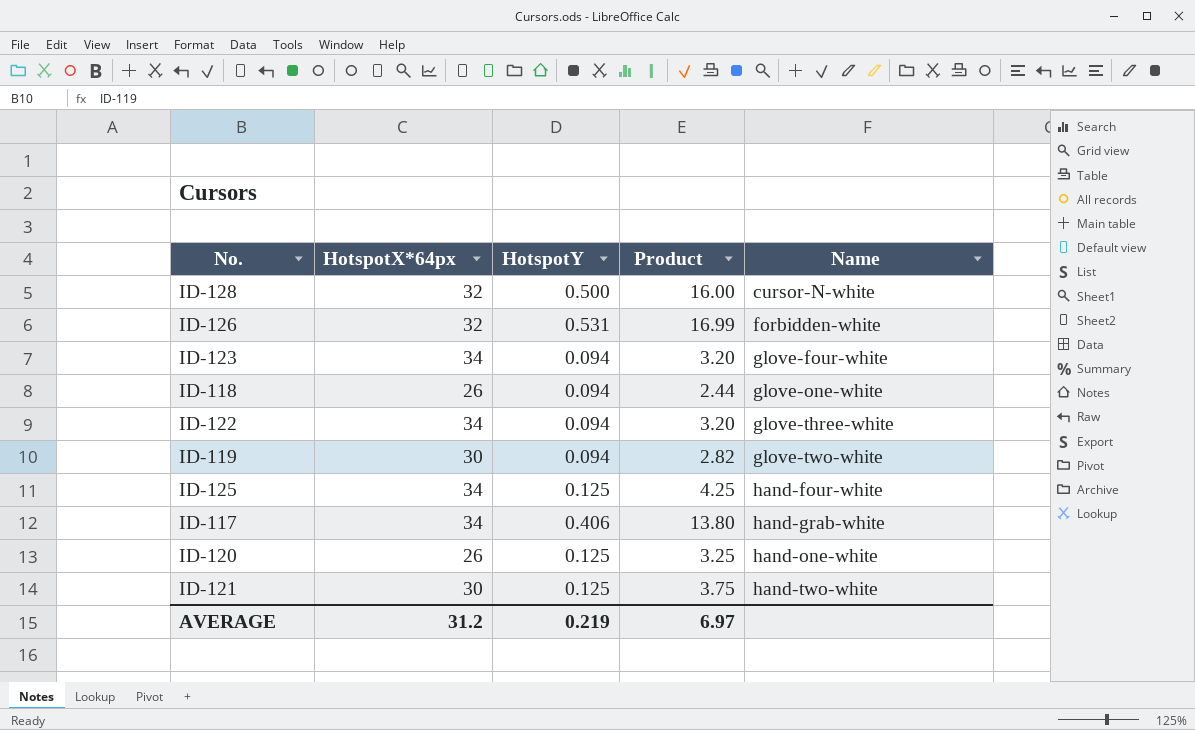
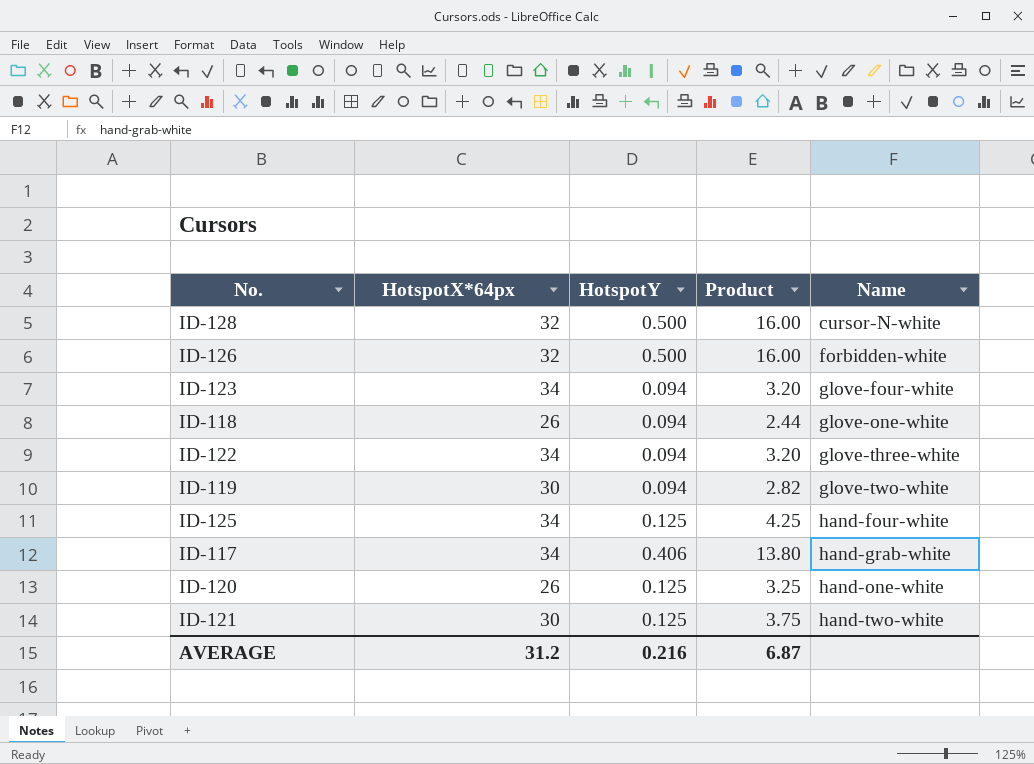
ID-126 | HotspotY: 0.531 -> 0.500
ID-126 | Product: 16.99 -> 16.00
AVERAGE | HotspotY: 0.219 -> 0.216
AVERAGE | Product: 6.97 -> 6.87

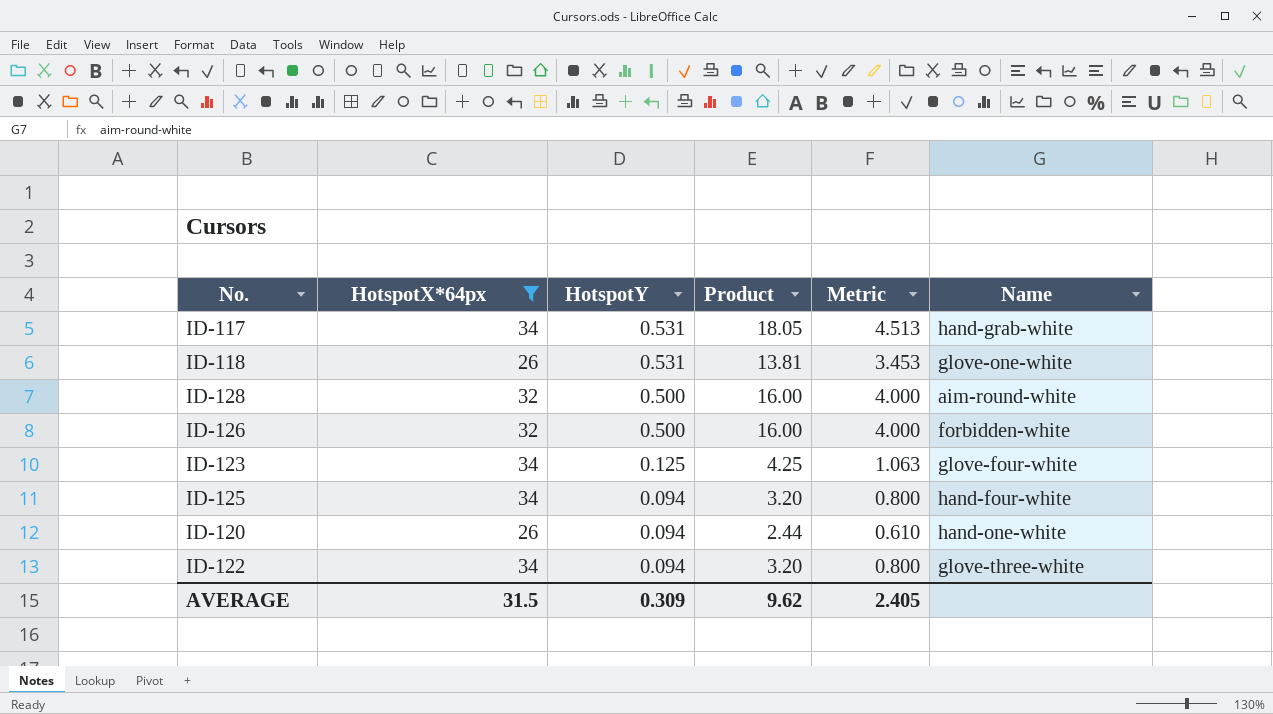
filter: none -> HotspotX*64px != 30
row order: Name ascending -> HotspotY descending
column Metric | formula: none -> [Product] * 0.25
ID-117 | HotspotY: 0.406 -> 0.531
ID-117 | Product: 13.80 -> 18.05
ID-118 | HotspotY: 0.094 -> 0.531
ID-118 | Product: 2.44 -> 13.81
ID-128 | Name: cursor-N-white -> aim-round-white
ID-123 | HotspotY: 0.094 -> 0.125
ID-123 | Product: 3.20 -> 4.25
ID-125 | HotspotY: 0.125 -> 0.094
ID-125 | Product: 4.25 -> 3.20
ID-120 | HotspotY: 0.125 -> 0.094
ID-120 | Product: 3.25 -> 2.44
AVERAGE | HotspotX*64px: 31.2 -> 31.5
AVERAGE | HotspotY: 0.216 -> 0.309
AVERAGE | Product: 6.87 -> 9.62

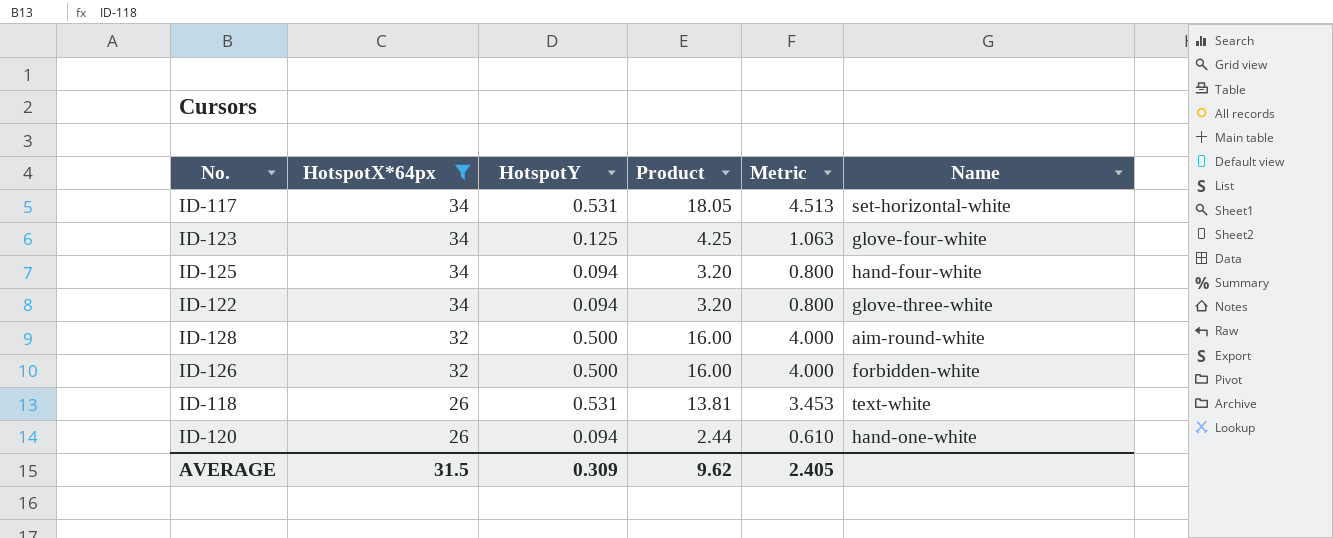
row order: HotspotY descending -> HotspotX*64px descending
ID-117 | Name: hand-grab-white -> set-horizontal-white
ID-118 | Name: glove-one-white -> text-white

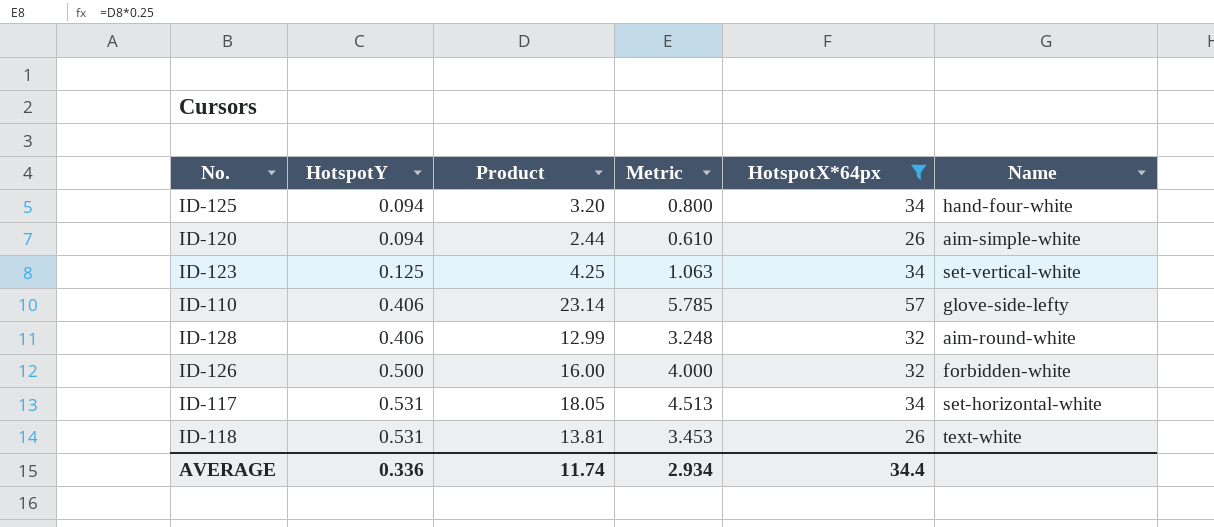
row order: HotspotX*64px descending -> HotspotY ascending
column HotspotX*64px | position: 2 -> 5
row ID-122: 34 | 0.094 | 3.20 | 0.800 | glove-three-white -> none
ID-120 | Name: hand-one-white -> aim-simple-white
ID-123 | Name: glove-four-white -> set-vertical-white
row ID-110: none -> 0.406 | 23.14 | 5.785 | 57 | glove-side-lefty
ID-128 | HotspotY: 0.500 -> 0.406
ID-128 | Product: 16.00 -> 12.99
ID-128 | Metric: 4.000 -> 3.248
AVERAGE | HotspotY: 0.309 -> 0.336
AVERAGE | Product: 9.62 -> 11.74
AVERAGE | Metric: 2.405 -> 2.934
AVERAGE | HotspotX*64px: 31.5 -> 34.4

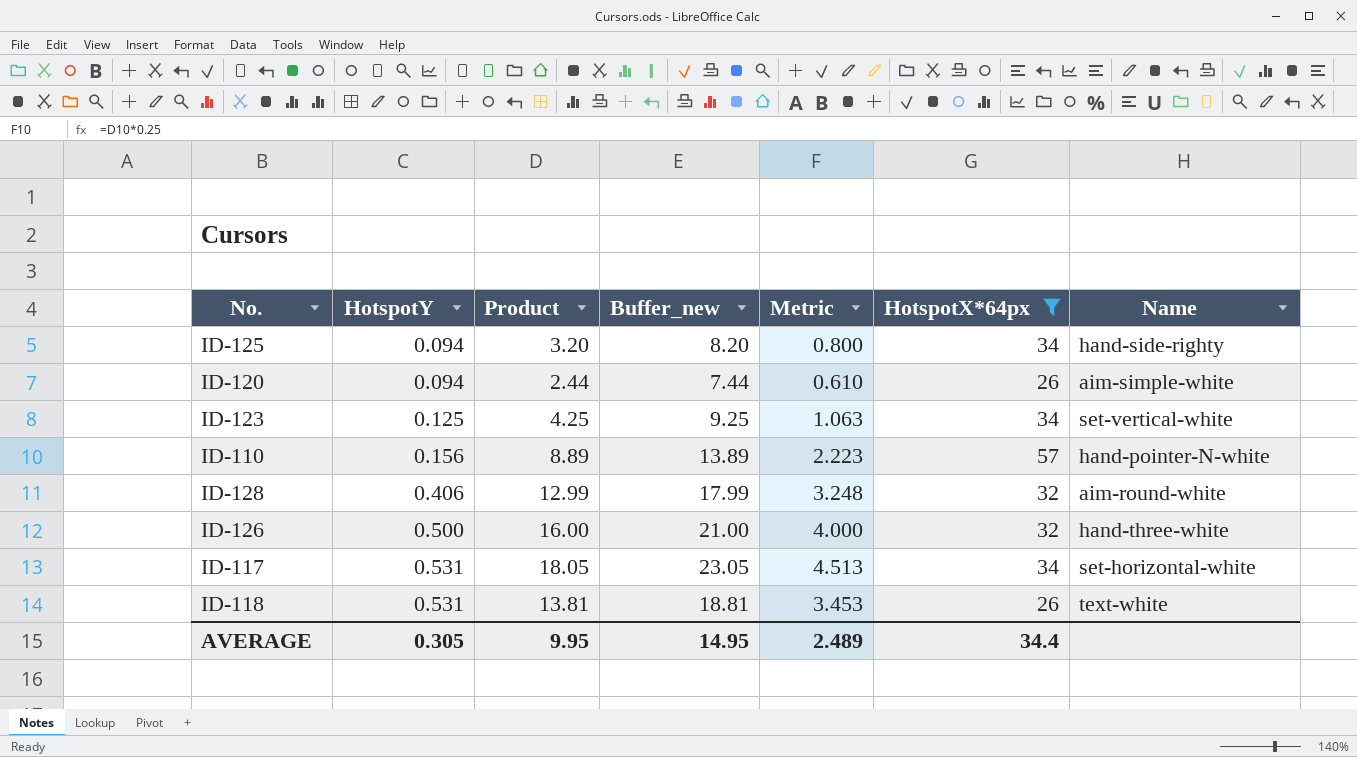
column Buffer_new | formula: none -> [Product] + 5
ID-125 | Name: hand-four-white -> hand-side-righty
ID-110 | HotspotY: 0.406 -> 0.156
ID-110 | Product: 23.14 -> 8.89
ID-110 | Metric: 5.785 -> 2.223
ID-110 | Name: glove-side-lefty -> hand-pointer-N-white
ID-126 | Name: forbidden-white -> hand-three-white
AVERAGE | HotspotY: 0.336 -> 0.305
AVERAGE | Product: 11.74 -> 9.95
AVERAGE | Metric: 2.934 -> 2.489

